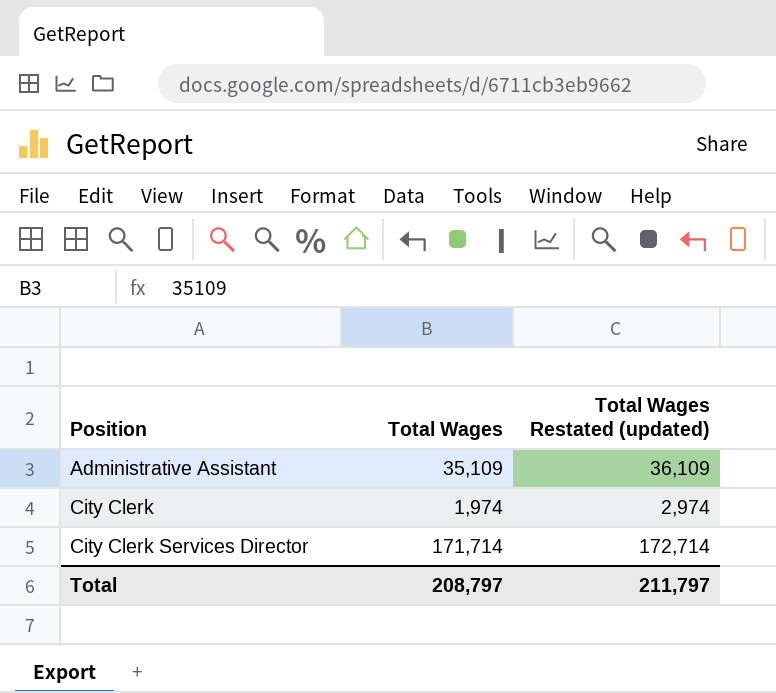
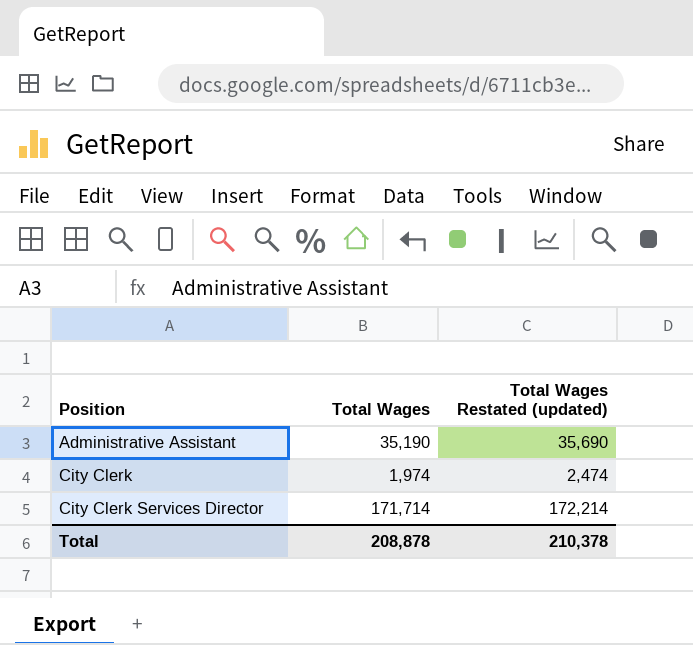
column Total Wages Restated (updated) | formula: [Total Wages] + 1000 -> [Total Wages] + 500
Administrative Assistant | Total Wages: 35,109 -> 35,190
Total | Total Wages: 208,797 -> 208,878
Total | Total Wages Restated (updated): 211,797 -> 210,378

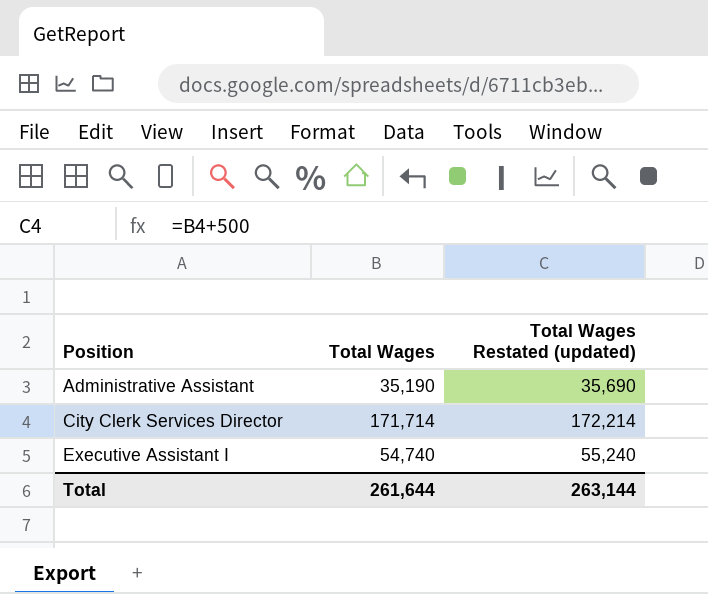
row City Clerk: 1,974 | 2,474 -> none
row Executive Assistant I: none -> 54,740 | 55,240
Total | Total Wages: 208,878 -> 261,644
Total | Total Wages Restated (updated): 210,378 -> 263,144

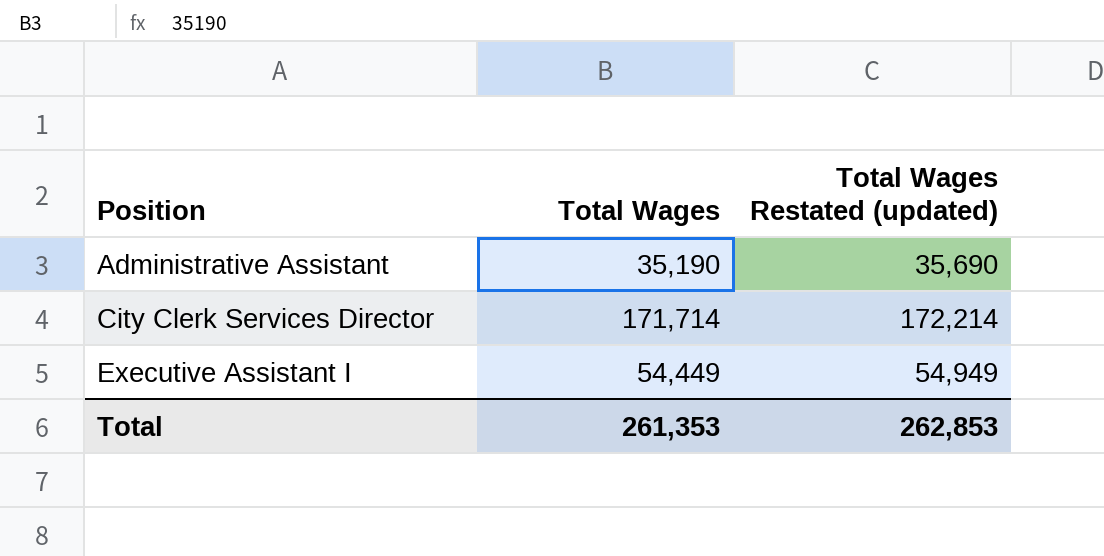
Executive Assistant I | Total Wages: 54,740 -> 54,449
Executive Assistant I | Total Wages Restated (updated): 55,240 -> 54,949
Total | Total Wages: 261,644 -> 261,353
Total | Total Wages Restated (updated): 263,144 -> 262,853

